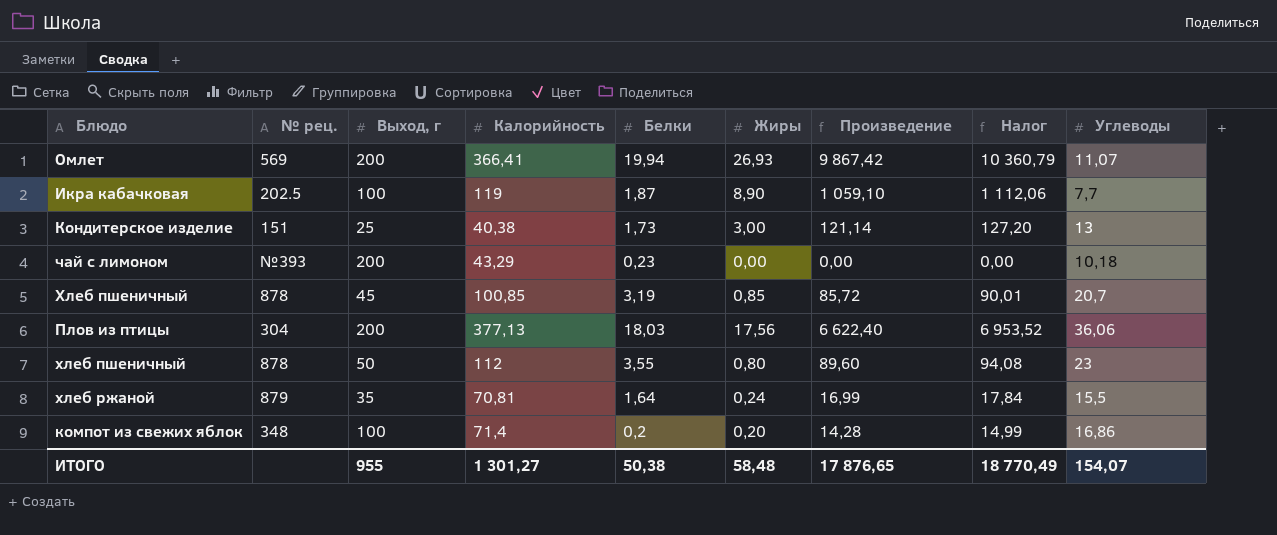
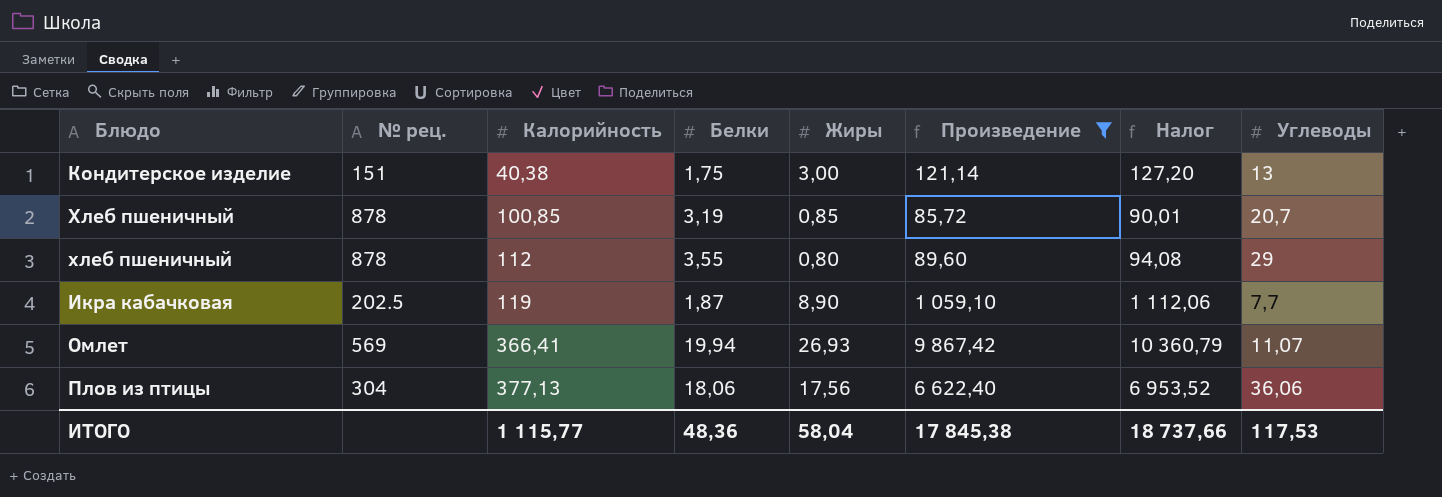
filter: none -> Произведение >= 85,72
row order: none -> Калорийность ascending
column Выход, г | position: 3 -> none
Кондитерское изделие | Белки: 1,73 -> 1,75
хлеб пшеничный | Углеводы: 23 -> 29
Плов из птицы | Белки: 18,03 -> 18,06
ИТОГО | Калорийность: 1 301,27 -> 1 115,77
ИТОГО | Белки: 50,38 -> 48,36
ИТОГО | Жиры: 58,48 -> 58,04
ИТОГО | Произведение: 17 876,65 -> 17 845,38
ИТОГО | Налог: 18 770,49 -> 18 737,66
ИТОГО | Углеводы: 154,07 -> 117,53

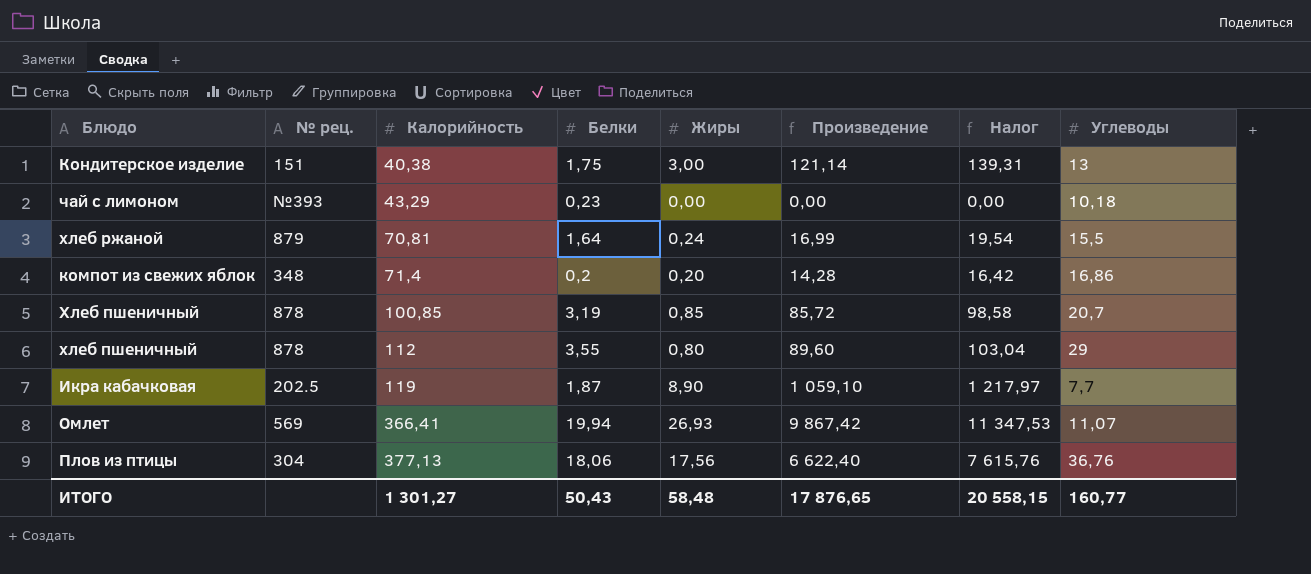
filter: Произведение >= 85,72 -> none
column Налог | formula: [Произведение] * 1,05 -> [Произведение] * 1,15
Плов из птицы | Углеводы: 36,06 -> 36,76
ИТОГО | Калорийность: 1 115,77 -> 1 301,27
ИТОГО | Белки: 48,36 -> 50,43
ИТОГО | Жиры: 58,04 -> 58,48
ИТОГО | Произведение: 17 845,38 -> 17 876,65
ИТОГО | Налог: 18 737,66 -> 20 558,15
ИТОГО | Углеводы: 117,53 -> 160,77

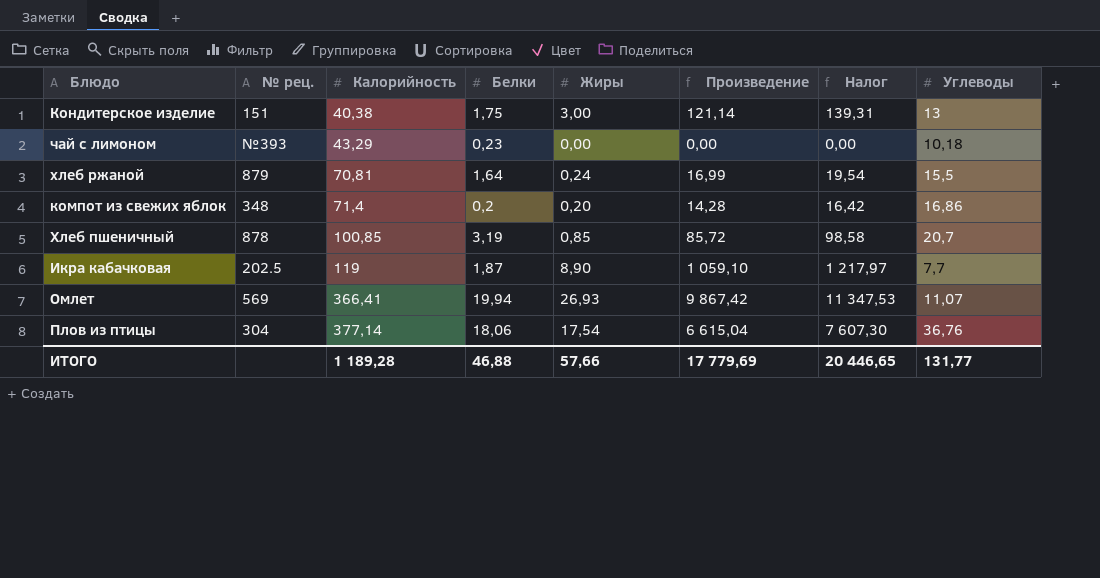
row хлеб пшеничный: 878 | 112 | 3,55 | 0,80 | 89,60 | 103,04 | 29 -> none
Плов из птицы | Калорийность: 377,13 -> 377,14
Плов из птицы | Жиры: 17,56 -> 17,54
Плов из птицы | Произведение: 6 622,40 -> 6 615,04
Плов из птицы | Налог: 7 615,76 -> 7 607,30
ИТОГО | Калорийность: 1 301,27 -> 1 189,28
ИТОГО | Белки: 50,43 -> 46,88
ИТОГО | Жиры: 58,48 -> 57,66
ИТОГО | Произведение: 17 876,65 -> 17 779,69
ИТОГО | Налог: 20 558,15 -> 20 446,65
ИТОГО | Углеводы: 160,77 -> 131,77

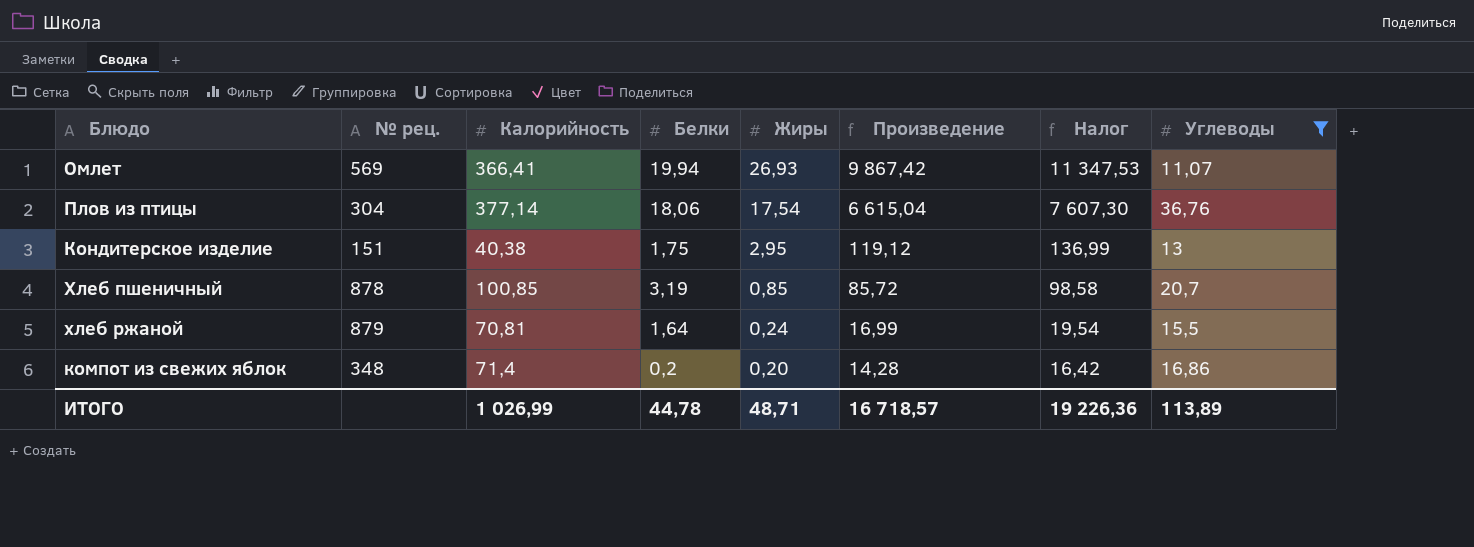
filter: none -> Углеводы >= 11,07
row order: Калорийность ascending -> Жиры descending
Кондитерское изделие | Жиры: 3,00 -> 2,95
Кондитерское изделие | Произведение: 121,14 -> 119,12
Кондитерское изделие | Налог: 139,31 -> 136,99
ИТОГО | Калорийность: 1 189,28 -> 1 026,99
ИТОГО | Белки: 46,88 -> 44,78
ИТОГО | Жиры: 57,66 -> 48,71
ИТОГО | Произведение: 17 779,69 -> 16 718,57
ИТОГО | Налог: 20 446,65 -> 19 226,36
ИТОГО | Углеводы: 131,77 -> 113,89

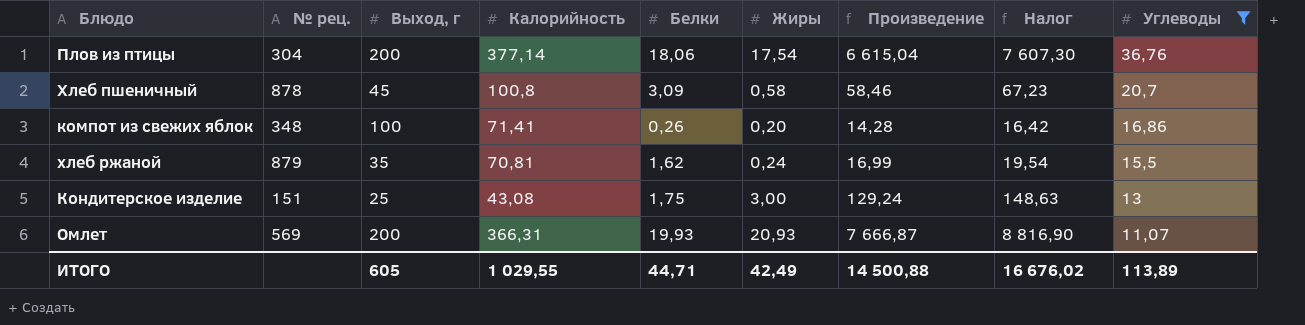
row order: Жиры descending -> Углеводы descending
column Выход, г | position: none -> 3
Хлеб пшеничный | Калорийность: 100,85 -> 100,8
Хлеб пшеничный | Белки: 3,19 -> 3,09
Хлеб пшеничный | Жиры: 0,85 -> 0,58
Хлеб пшеничный | Произведение: 85,72 -> 58,46
Хлеб пшеничный | Налог: 98,58 -> 67,23
компот из свежих яблок | Калорийность: 71,4 -> 71,41
компот из свежих яблок | Белки: 0,2 -> 0,26
хлеб ржаной | Белки: 1,64 -> 1,62
Кондитерское изделие | Калорийность: 40,38 -> 43,08
Кондитерское изделие | Жиры: 2,95 -> 3,00
Кондитерское изделие | Произведение: 119,12 -> 129,24
Кондитерское изделие | Налог: 136,99 -> 148,63
Омлет | Калорийность: 366,41 -> 366,31
Омлет | Белки: 19,94 -> 19,93
Омлет | Жиры: 26,93 -> 20,93
Омлет | Произведение: 9 867,42 -> 7 666,87
Омлет | Налог: 11 347,53 -> 8 816,90
ИТОГО | Калорийность: 1 026,99 -> 1 029,55
ИТОГО | Белки: 44,78 -> 44,71
ИТОГО | Жиры: 48,71 -> 42,49
ИТОГО | Произведение: 16 718,57 -> 14 500,88
ИТОГО | Налог: 19 226,36 -> 16 676,02

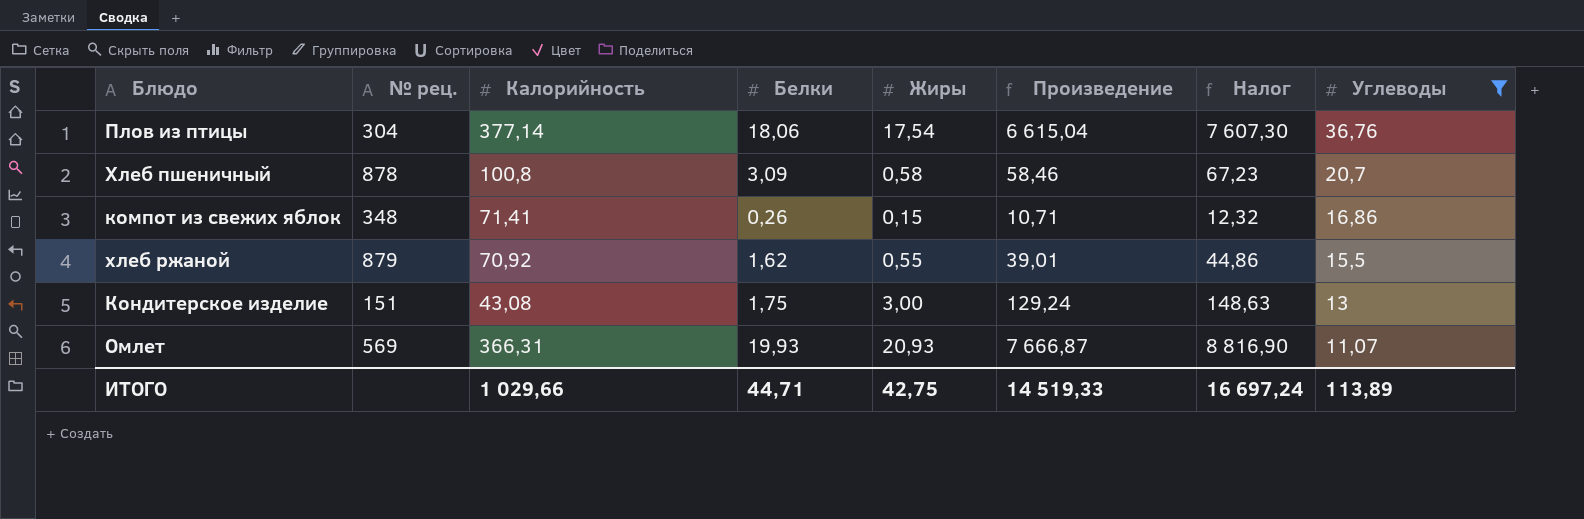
column Выход, г | position: 3 -> none
компот из свежих яблок | Жиры: 0,20 -> 0,15
компот из свежих яблок | Произведение: 14,28 -> 10,71
компот из свежих яблок | Налог: 16,42 -> 12,32
хлеб ржаной | Калорийность: 70,81 -> 70,92
хлеб ржаной | Жиры: 0,24 -> 0,55
хлеб ржаной | Произведение: 16,99 -> 39,01
хлеб ржаной | Налог: 19,54 -> 44,86
ИТОГО | Калорийность: 1 029,55 -> 1 029,66
ИТОГО | Жиры: 42,49 -> 42,75
ИТОГО | Произведение: 14 500,88 -> 14 519,33
ИТОГО | Налог: 16 676,02 -> 16 697,24

